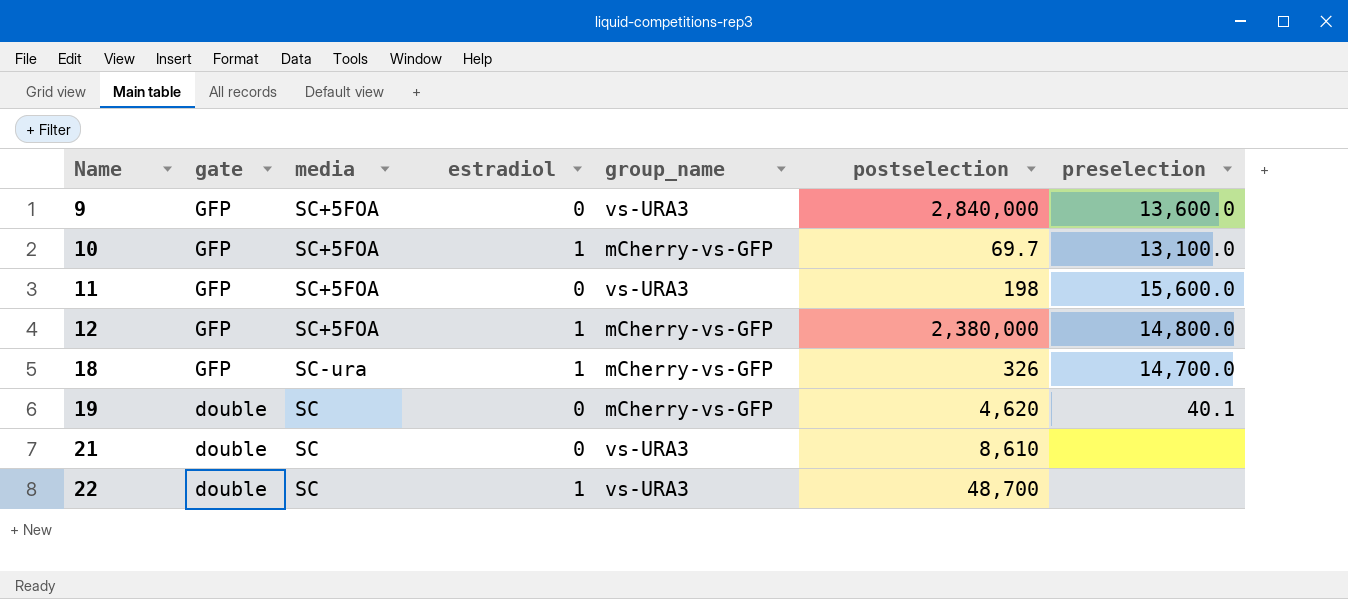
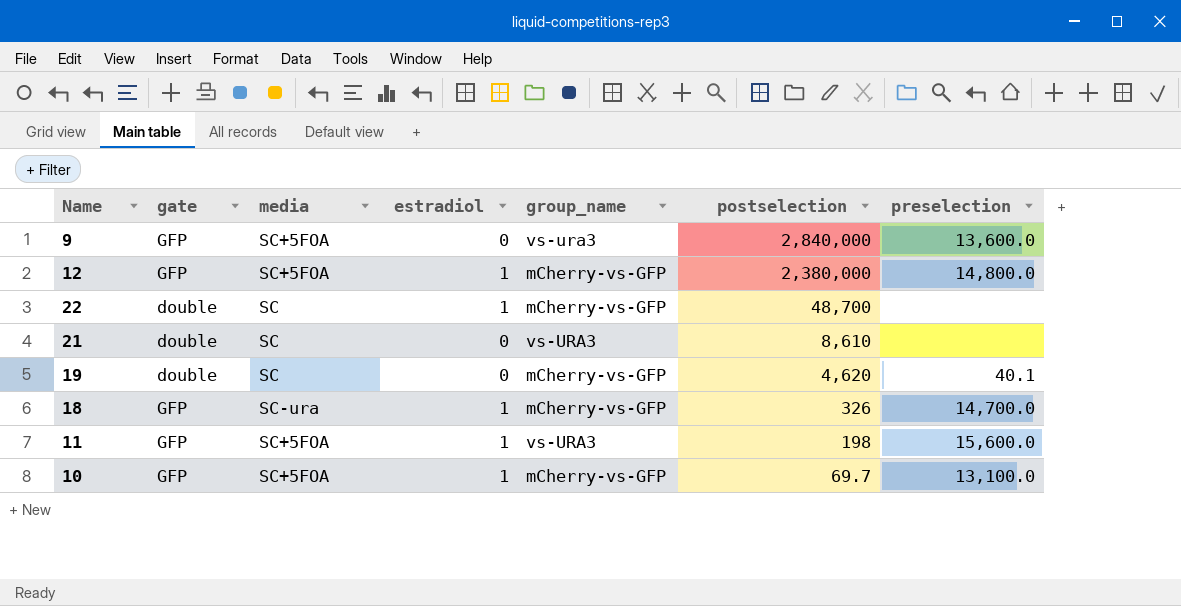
row order: Name ascending -> postselection descending
9 | group_name: vs-URA3 -> vs-ura3
22 | group_name: vs-URA3 -> mCherry-vs-GFP
11 | estradiol: 0 -> 1

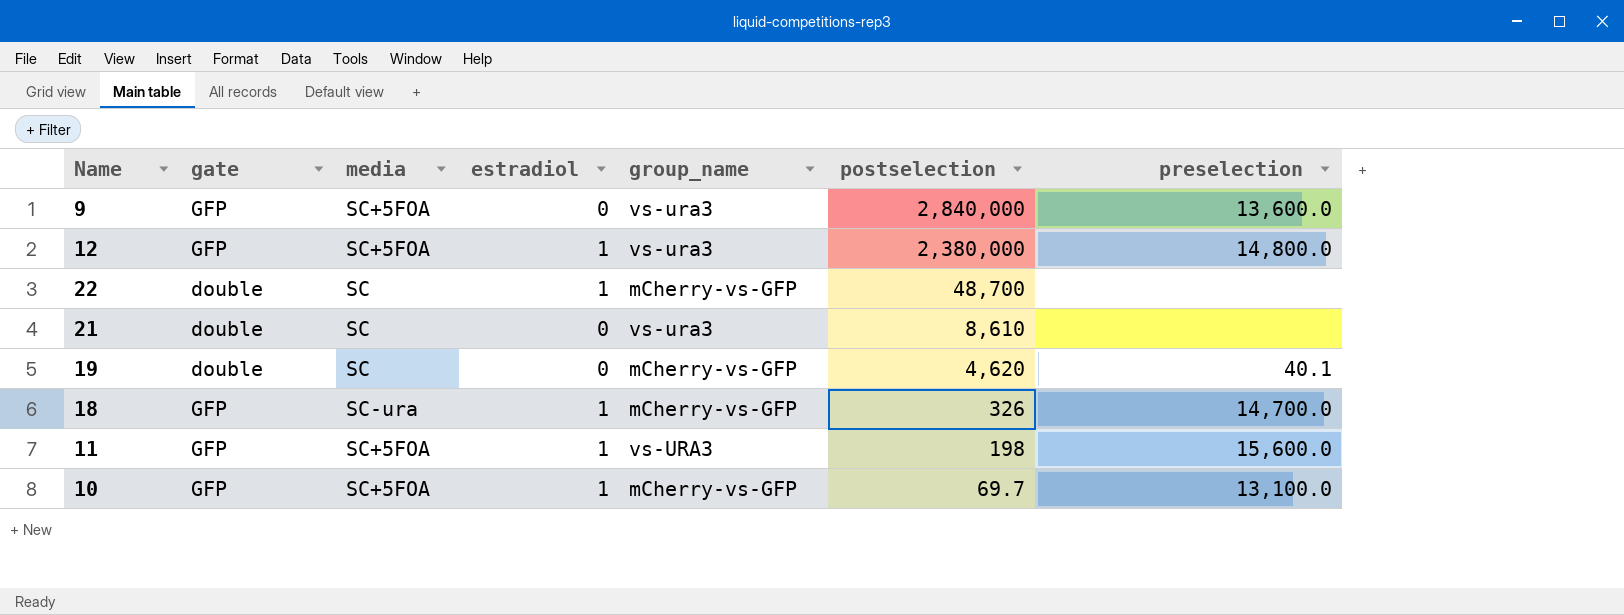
12 | group_name: mCherry-vs-GFP -> vs-ura3
21 | group_name: vs-URA3 -> vs-ura3

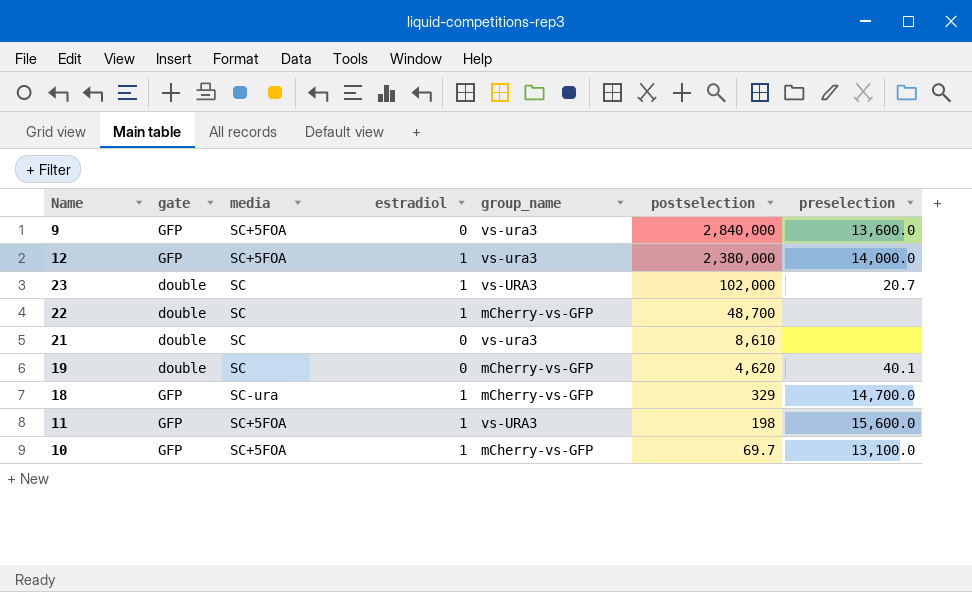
12 | preselection: 14,800.0 -> 14,000.0
row 23: none -> double | SC | 1 | vs-URA3 | 102,000 | 20.7
18 | postselection: 326 -> 329

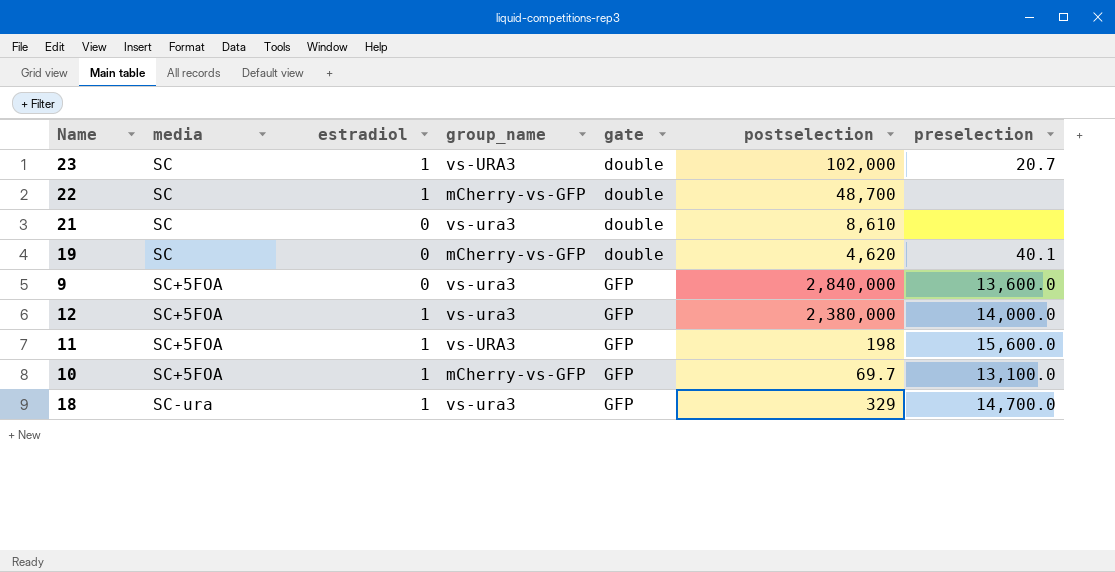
row order: postselection descending -> media ascending
column gate | position: 2 -> 5
18 | group_name: mCherry-vs-GFP -> vs-ura3

